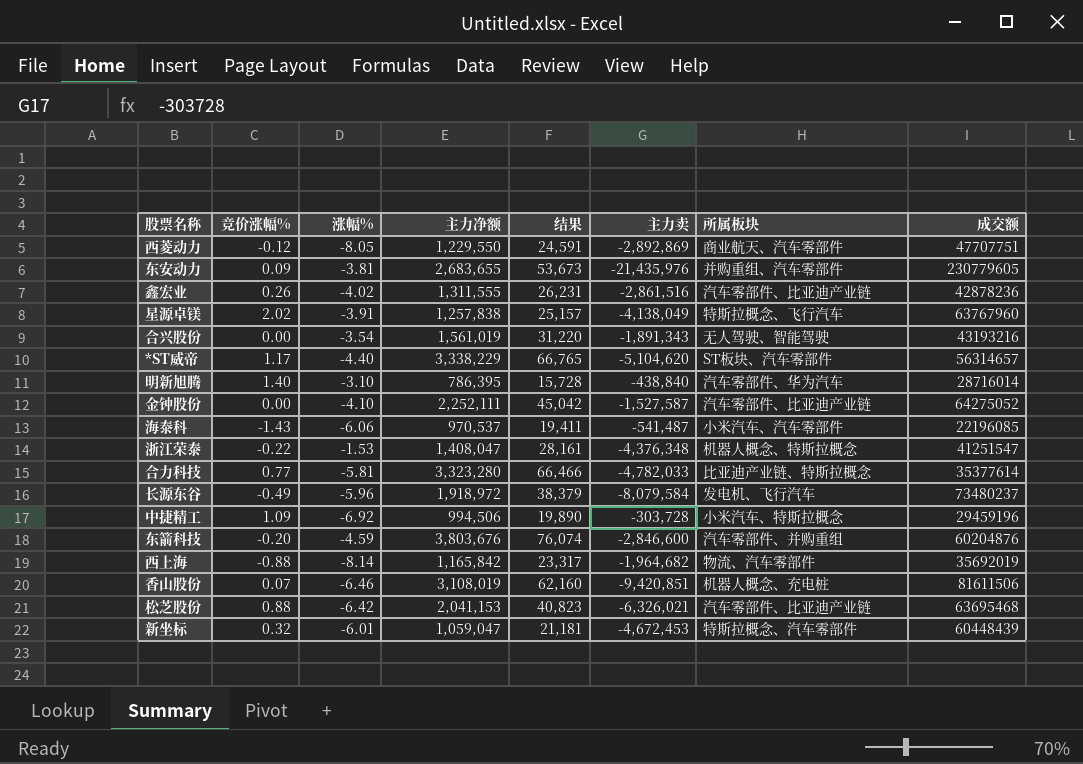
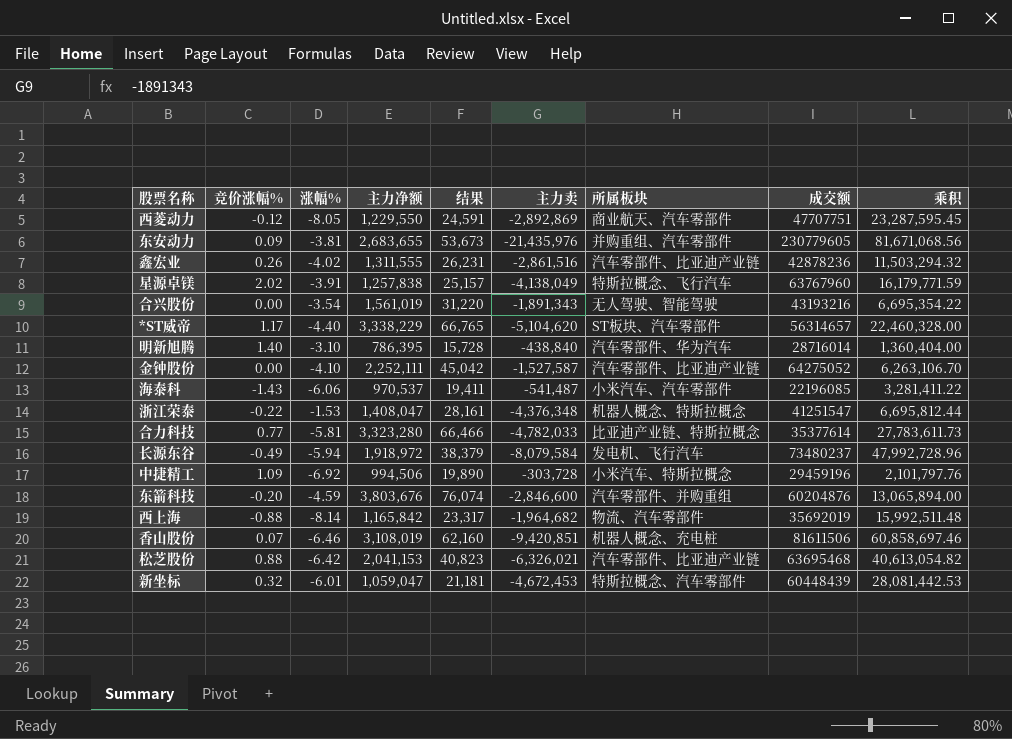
column 乘积 | formula: none -> [涨幅%] * [主力卖]
长源东谷 | 涨幅%: -5.96 -> -5.94

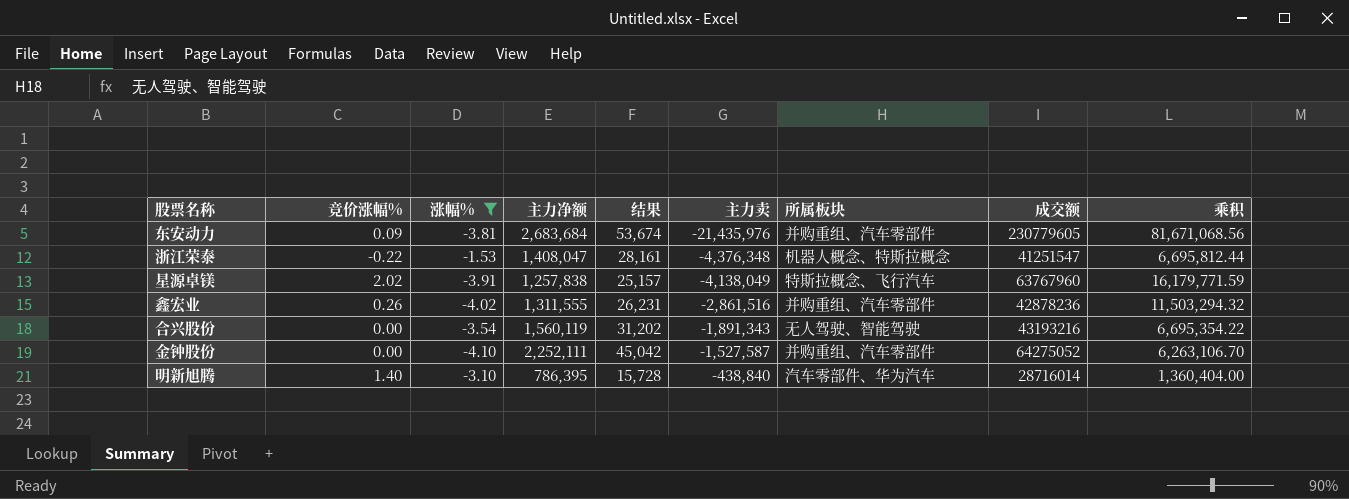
filter: none -> 涨幅% >= -4.10
row order: none -> 主力卖 ascending
东安动力 | 主力净额: 2,683,655 -> 2,683,684
东安动力 | 结果: 53,673 -> 53,674
鑫宏业 | 所属板块: 汽车零部件、比亚迪产业链 -> 并购重组、汽车零部件
合兴股份 | 主力净额: 1,561,019 -> 1,560,119
合兴股份 | 结果: 31,220 -> 31,202
金钟股份 | 所属板块: 汽车零部件、比亚迪产业链 -> 并购重组、汽车零部件

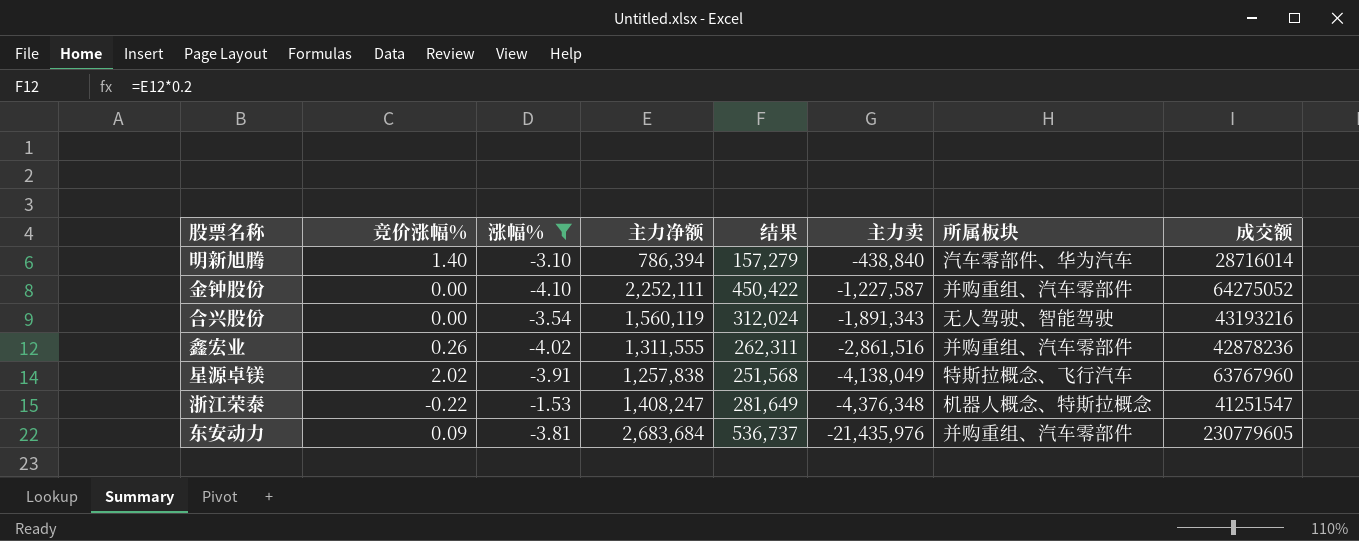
row order: 主力卖 ascending -> 主力卖 descending
column 乘积 | formula: [涨幅%] * [主力卖] -> none
column 结果 | formula: [主力净额] * 0.02 -> [主力净额] * 0.2
明新旭腾 | 主力净额: 786,395 -> 786,394
金钟股份 | 主力卖: -1,527,587 -> -1,227,587
浙江荣泰 | 主力净额: 1,408,047 -> 1,408,247

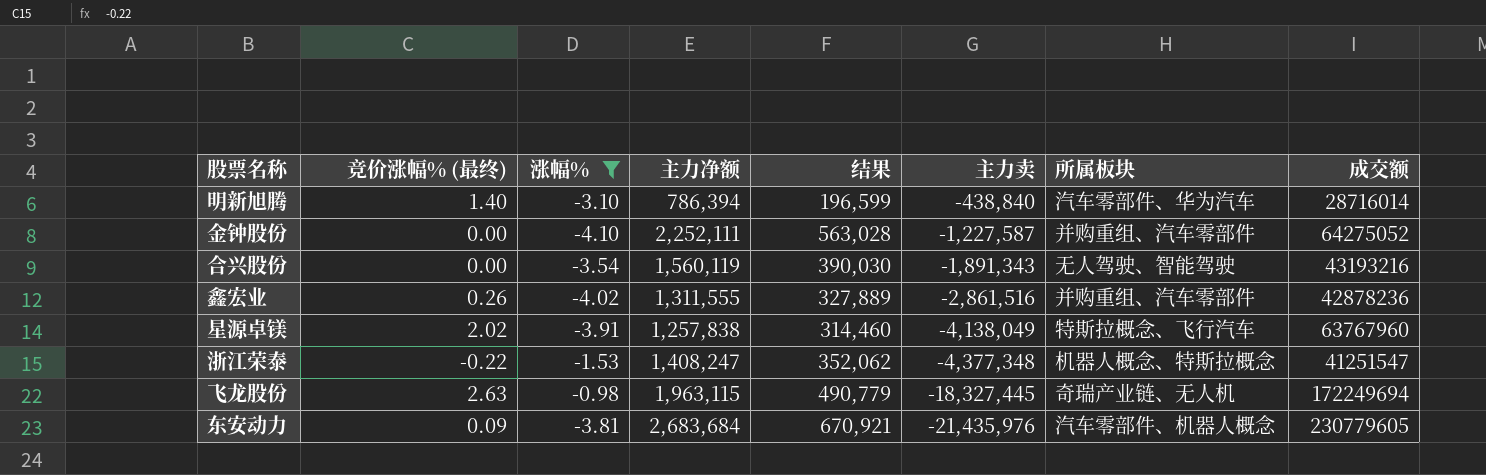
column name: 竞价涨幅% -> 竞价涨幅% (最终)
column 结果 | formula: [主力净额] * 0.2 -> [主力净额] * 0.25
浙江荣泰 | 主力卖: -4,376,348 -> -4,377,348
row 飞龙股份: none -> 2.63 | -0.98 | 1,963,115 | 490,779 | -18,327,445 | 奇瑞产业链、无人机 | 172249694
东安动力 | 所属板块: 并购重组、汽车零部件 -> 汽车零部件、机器人概念

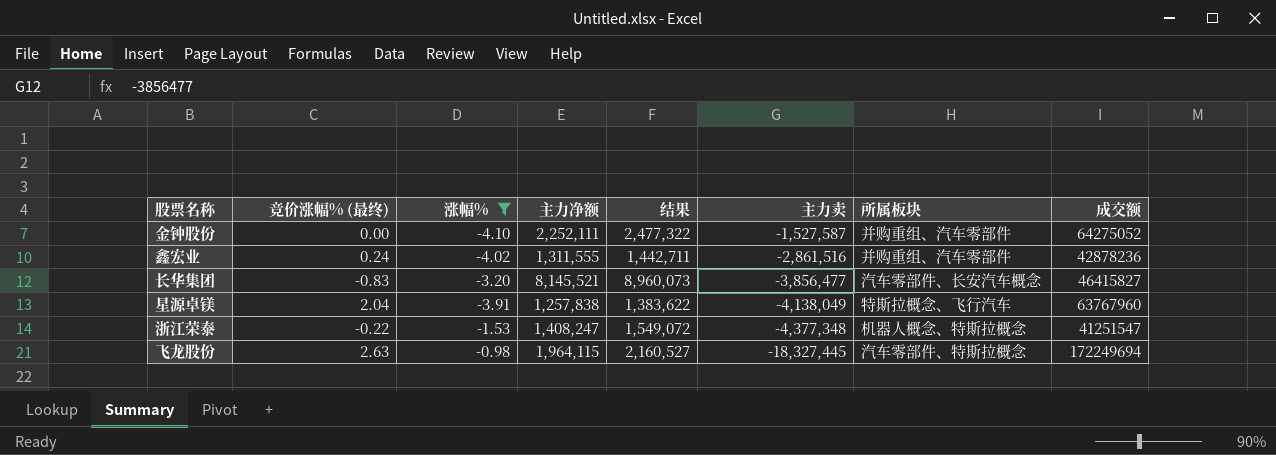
column 结果 | formula: [主力净额] * 0.25 -> [主力净额] * 1.1
row 明新旭腾: 1.40 | -3.10 | 786,394 | 196,599 | -438,840 | 汽车零部件、华为汽车 | 28716014 -> none
row 合兴股份: 0.00 | -3.54 | 1,560,119 | 390,030 | -1,891,343 | 无人驾驶、智能驾驶 | 43193216 -> none
row 东安动力: 0.09 | -3.81 | 2,683,684 | 670,921 | -21,435,976 | 汽车零部件、机器人概念 | 230779605 -> none
金钟股份 | 主力卖: -1,227,587 -> -1,527,587
鑫宏业 | 竞价涨幅% (最终): 0.26 -> 0.24
row 长华集团: none -> -0.83 | -3.20 | 8,145,521 | 8,960,073 | -3,856,477 | 汽车零部件、长安汽车概念 | 46415827
星源卓镁 | 竞价涨幅% (最终): 2.02 -> 2.04
飞龙股份 | 主力净额: 1,963,115 -> 1,964,115
飞龙股份 | 所属板块: 奇瑞产业链、无人机 -> 汽车零部件、特斯拉概念

